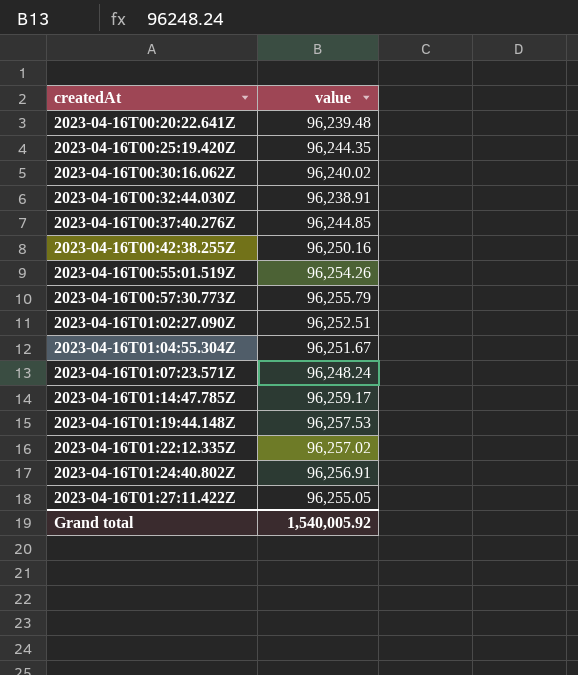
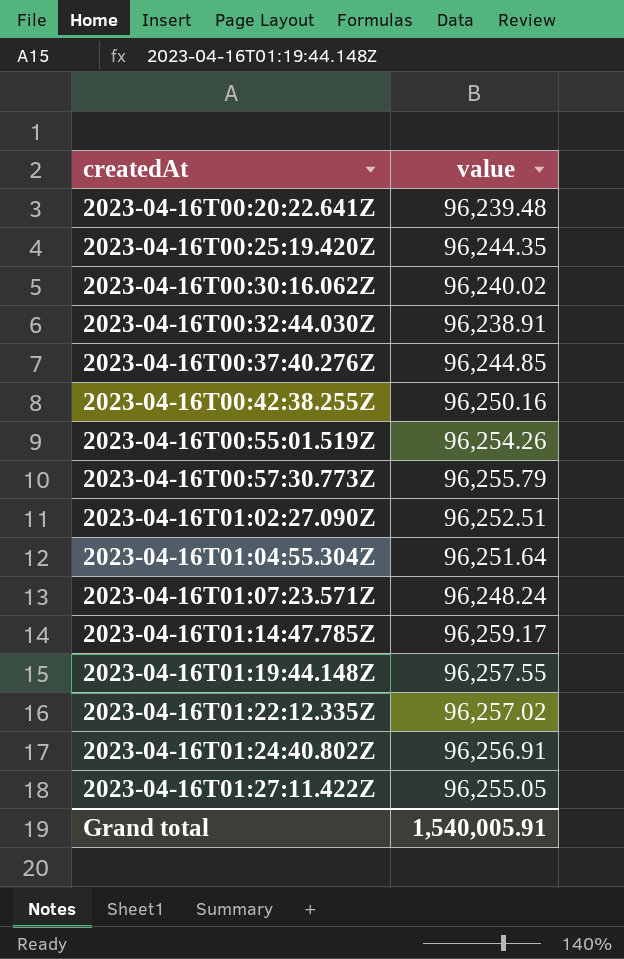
2023-04-16T01:04:55.304Z | value: 96,251.67 -> 96,251.64
2023-04-16T01:19:44.148Z | value: 96,257.53 -> 96,257.55
Grand total | value: 1,540,005.92 -> 1,540,005.91

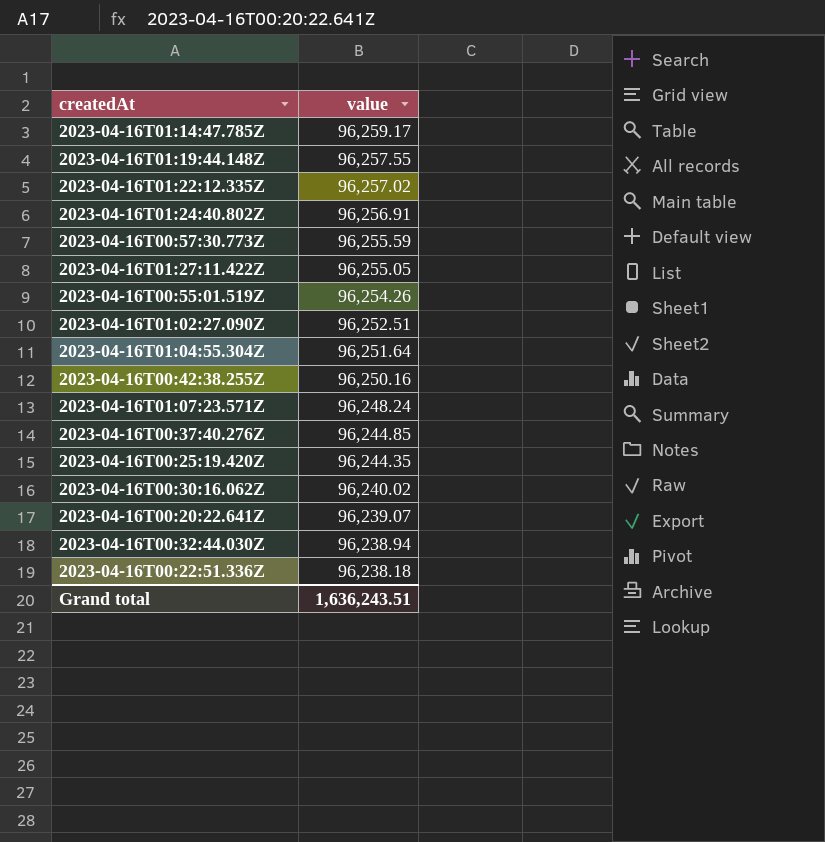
row order: createdAt ascending -> value descending
2023-04-16T00:57:30.773Z | value: 96,255.79 -> 96,255.59
2023-04-16T00:20:22.641Z | value: 96,239.48 -> 96,239.07
2023-04-16T00:32:44.030Z | value: 96,238.91 -> 96,238.94
row 2023-04-16T00:22:51.336Z: none -> 96,238.18
Grand total | value: 1,540,005.91 -> 1,636,243.51

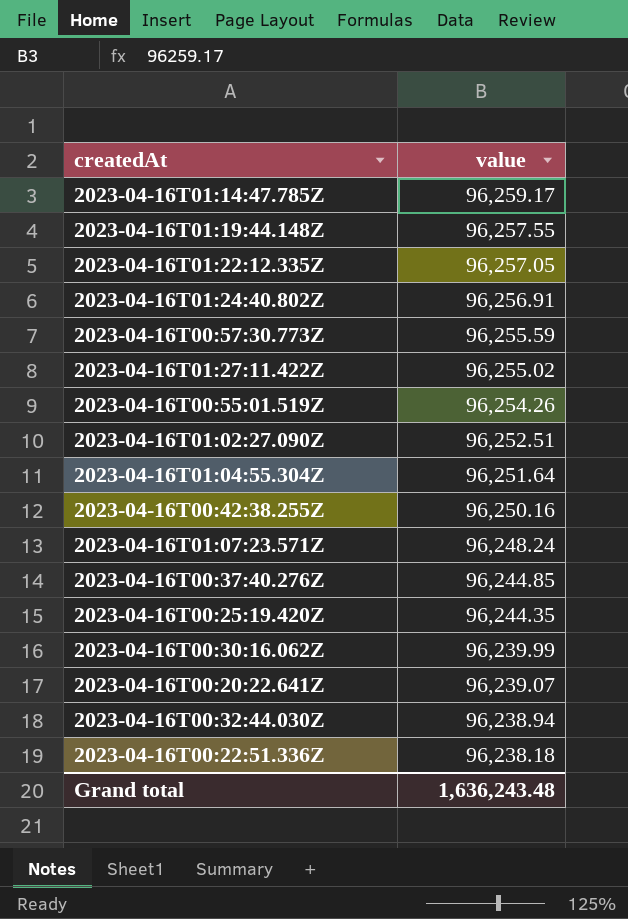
2023-04-16T01:22:12.335Z | value: 96,257.02 -> 96,257.05
2023-04-16T01:27:11.422Z | value: 96,255.05 -> 96,255.02
2023-04-16T00:30:16.062Z | value: 96,240.02 -> 96,239.99
Grand total | value: 1,636,243.51 -> 1,636,243.48

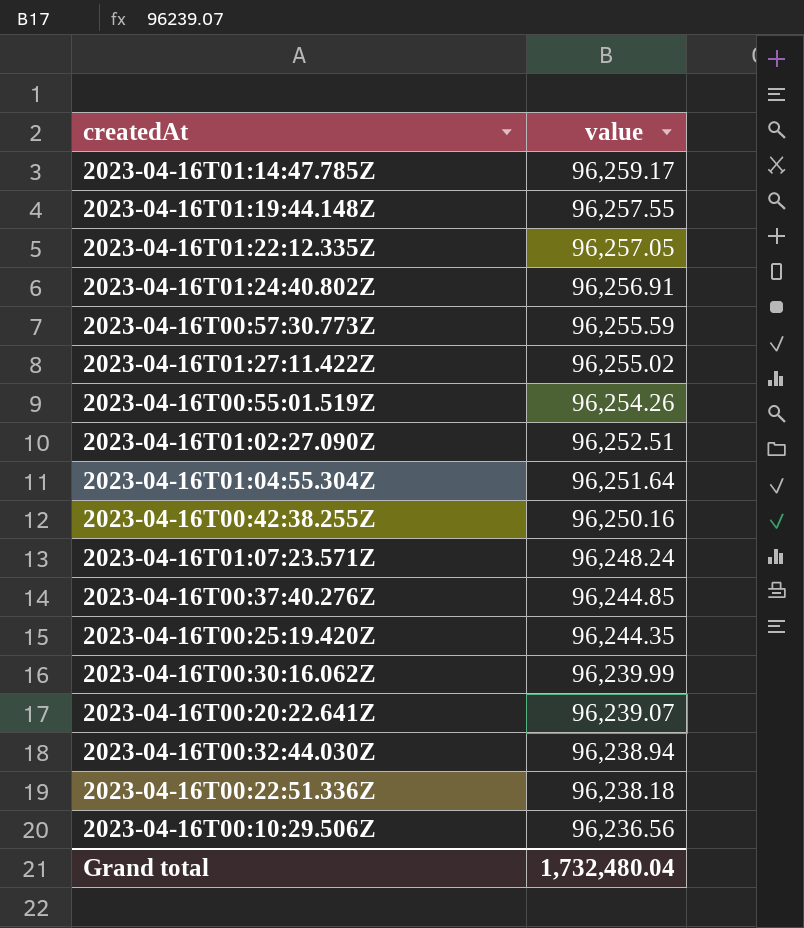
row 2023-04-16T00:10:29.506Z: none -> 96,236.56
Grand total | value: 1,636,243.48 -> 1,732,480.04

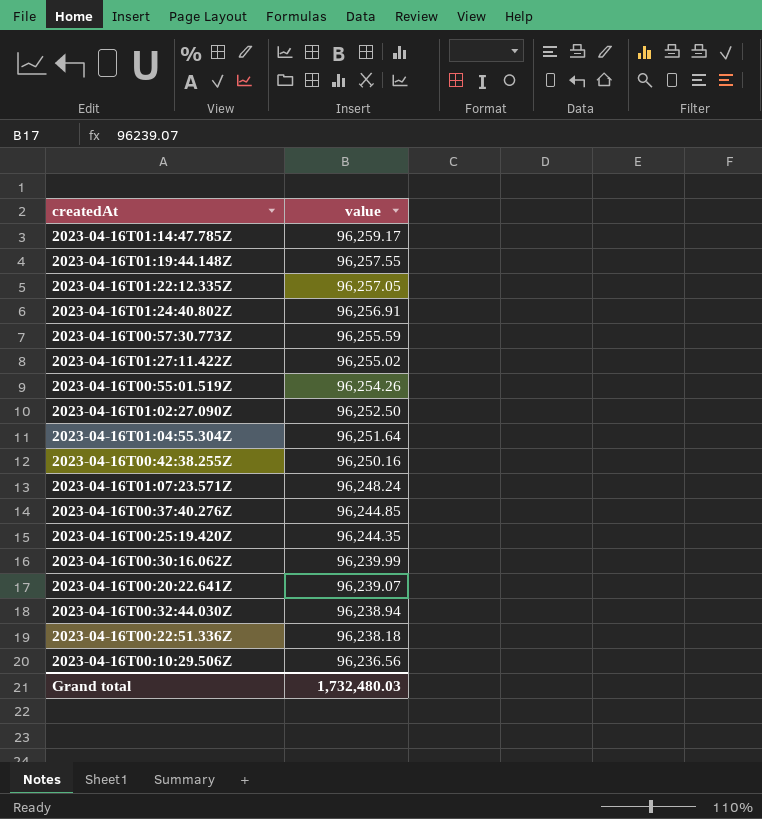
2023-04-16T01:02:27.090Z | value: 96,252.51 -> 96,252.50
Grand total | value: 1,732,480.04 -> 1,732,480.03

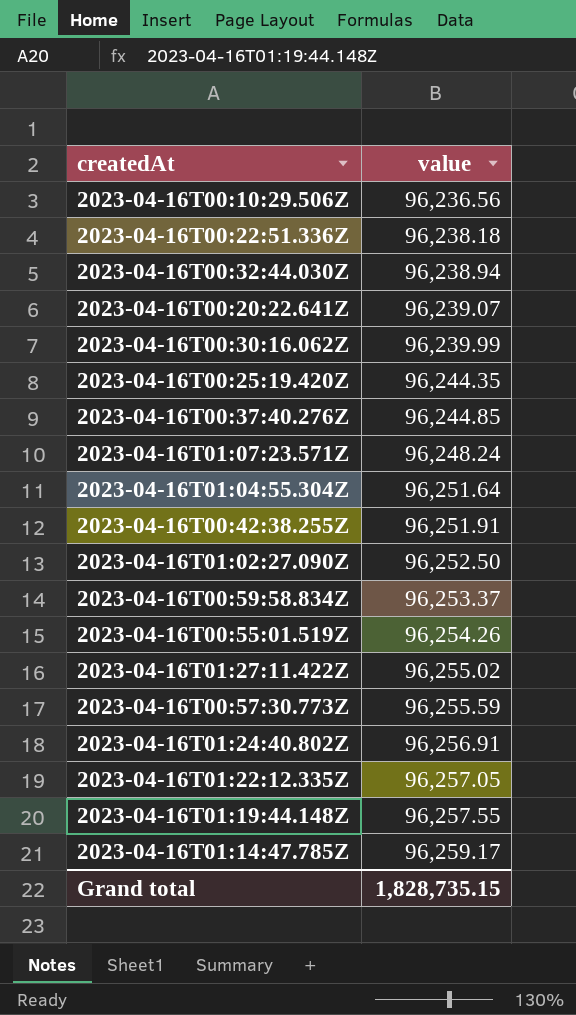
row order: value descending -> value ascending
2023-04-16T00:42:38.255Z | value: 96,250.16 -> 96,251.91
row 2023-04-16T00:59:58.834Z: none -> 96,253.37
Grand total | value: 1,732,480.03 -> 1,828,735.15

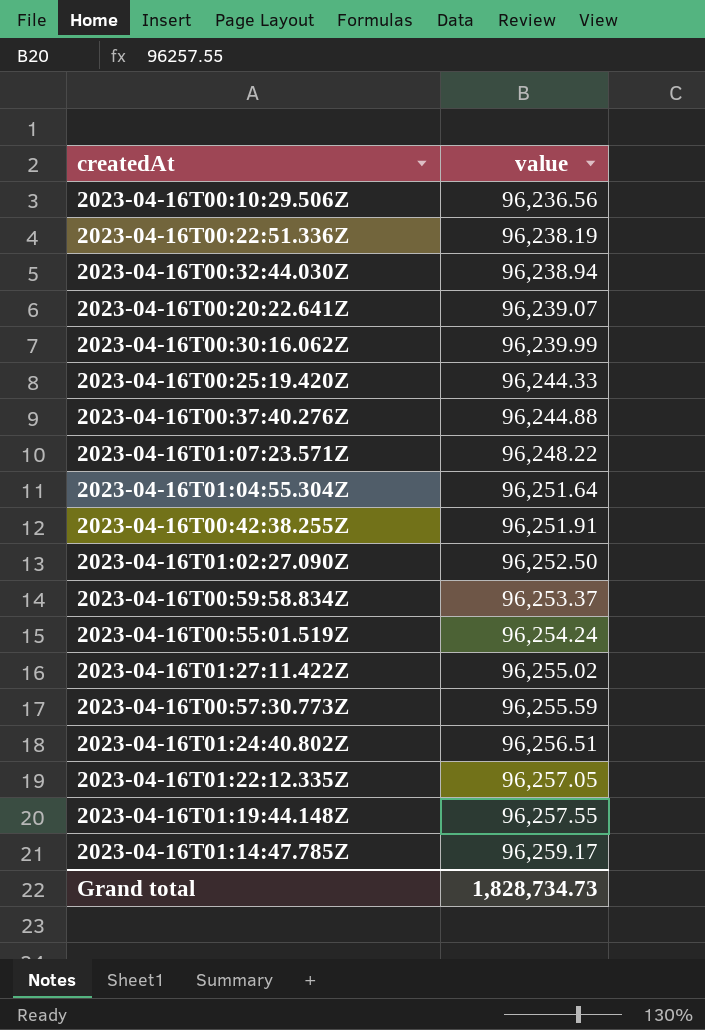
2023-04-16T00:22:51.336Z | value: 96,238.18 -> 96,238.19
2023-04-16T00:25:19.420Z | value: 96,244.35 -> 96,244.33
2023-04-16T00:37:40.276Z | value: 96,244.85 -> 96,244.88
2023-04-16T01:07:23.571Z | value: 96,248.24 -> 96,248.22
2023-04-16T00:55:01.519Z | value: 96,254.26 -> 96,254.24
2023-04-16T01:24:40.802Z | value: 96,256.91 -> 96,256.51
Grand total | value: 1,828,735.15 -> 1,828,734.73

